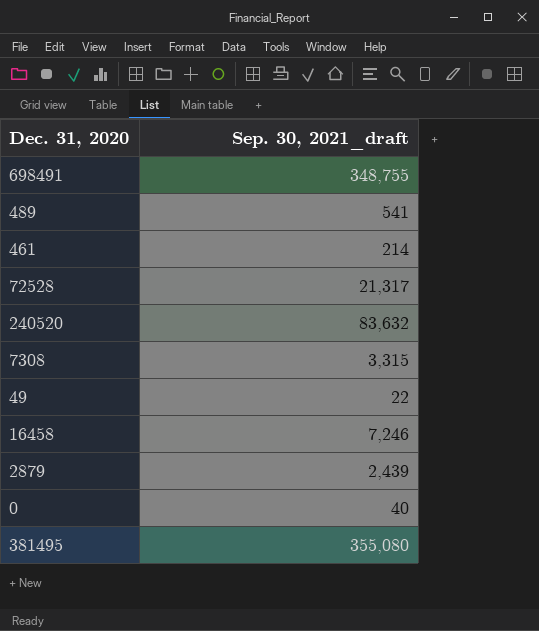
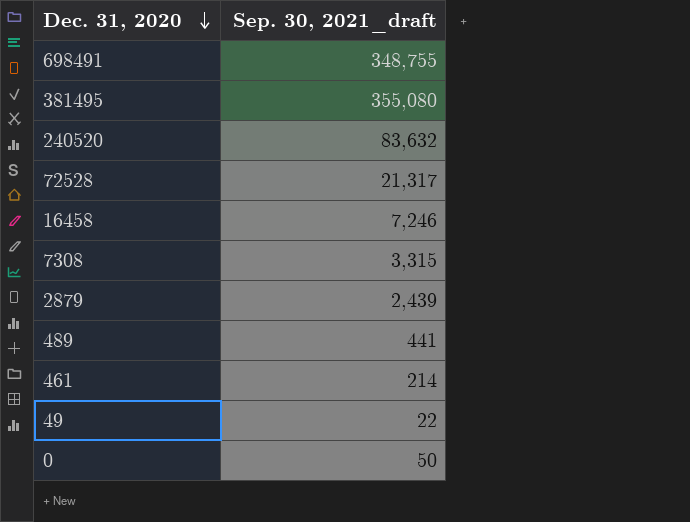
row order: none -> Dec. 31, 2020 descending
489 | Sep. 30, 2021_draft: 541 -> 441
0 | Sep. 30, 2021_draft: 40 -> 50

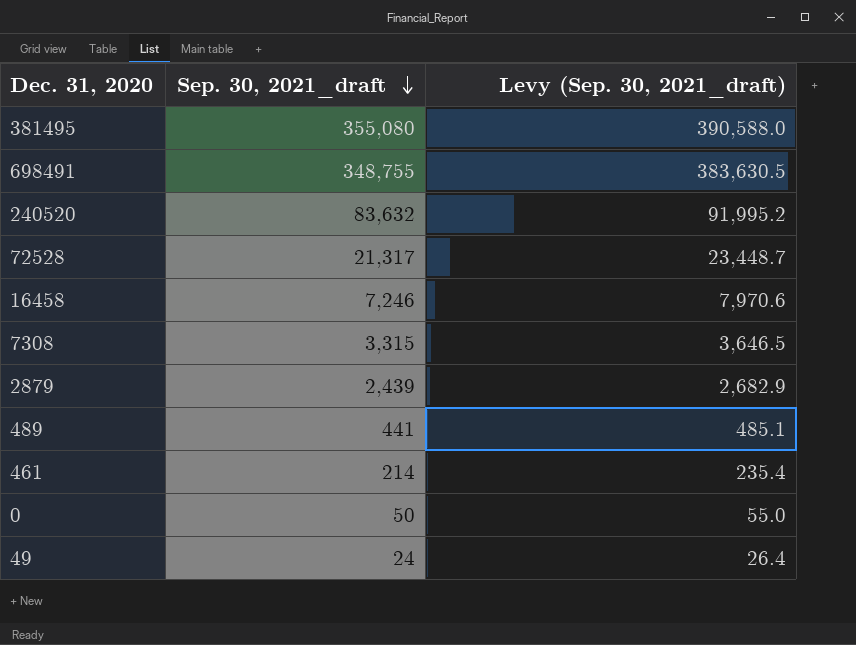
row order: Dec. 31, 2020 descending -> Sep. 30, 2021_draft descending
column Levy (Sep. 30, 2021_draft) | formula: none -> [Sep. 30, 2021_draft] * 1.1
49 | Sep. 30, 2021_draft: 22 -> 24

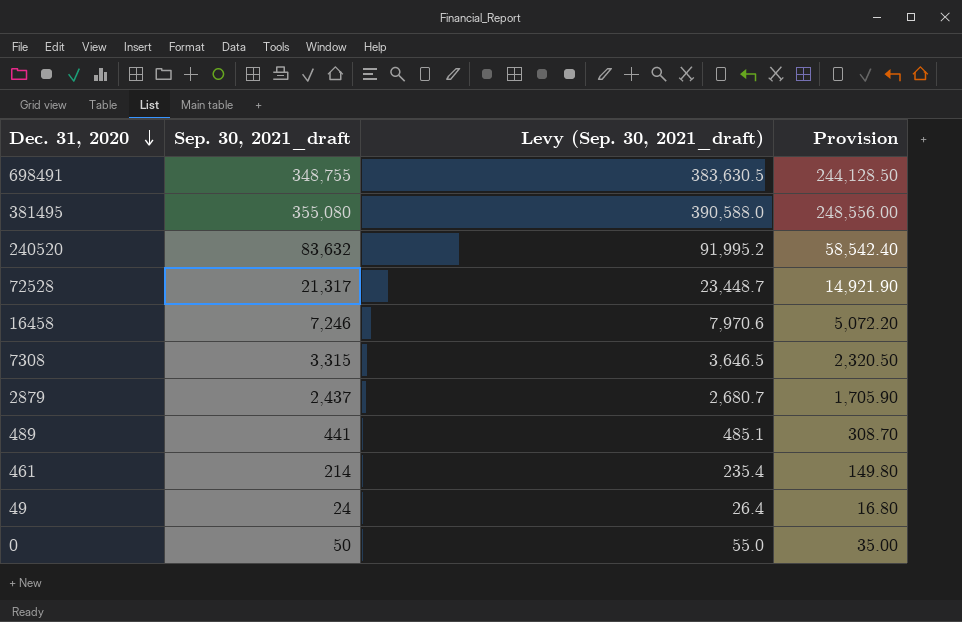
row order: Sep. 30, 2021_draft descending -> Dec. 31, 2020 descending
column Provision | formula: none -> [Sep. 30, 2021_draft] * 0.7
2879 | Sep. 30, 2021_draft: 2,439 -> 2,437
2879 | Levy (Sep. 30, 2021_draft): 2,682.9 -> 2,680.7

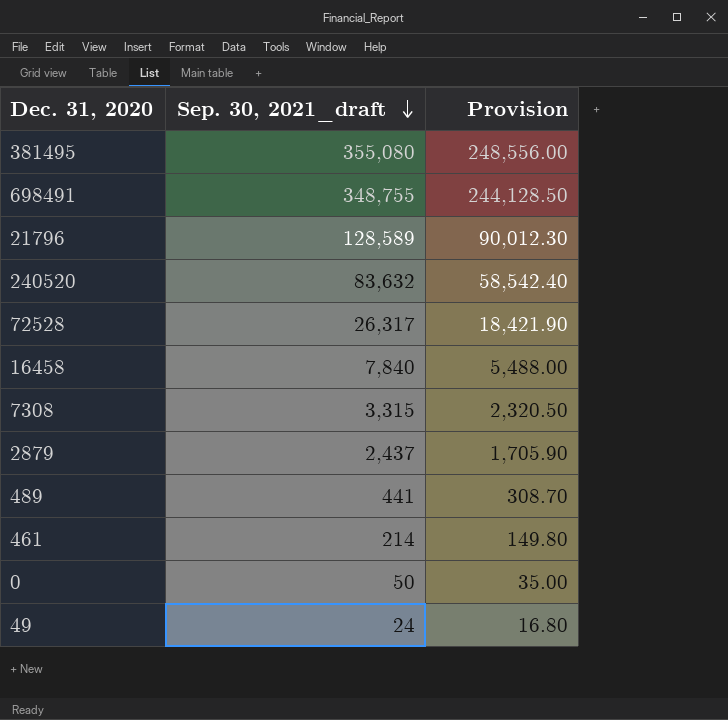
row order: Dec. 31, 2020 descending -> Sep. 30, 2021_draft descending
column Levy (Sep. 30, 2021_draft) | formula: [Sep. 30, 2021_draft] * 1.1 -> none
row 21796: none -> 128,589 | 90,012.30
72528 | Sep. 30, 2021_draft: 21,317 -> 26,317
72528 | Provision: 14,921.90 -> 18,421.90
16458 | Sep. 30, 2021_draft: 7,246 -> 7,840
16458 | Provision: 5,072.20 -> 5,488.00

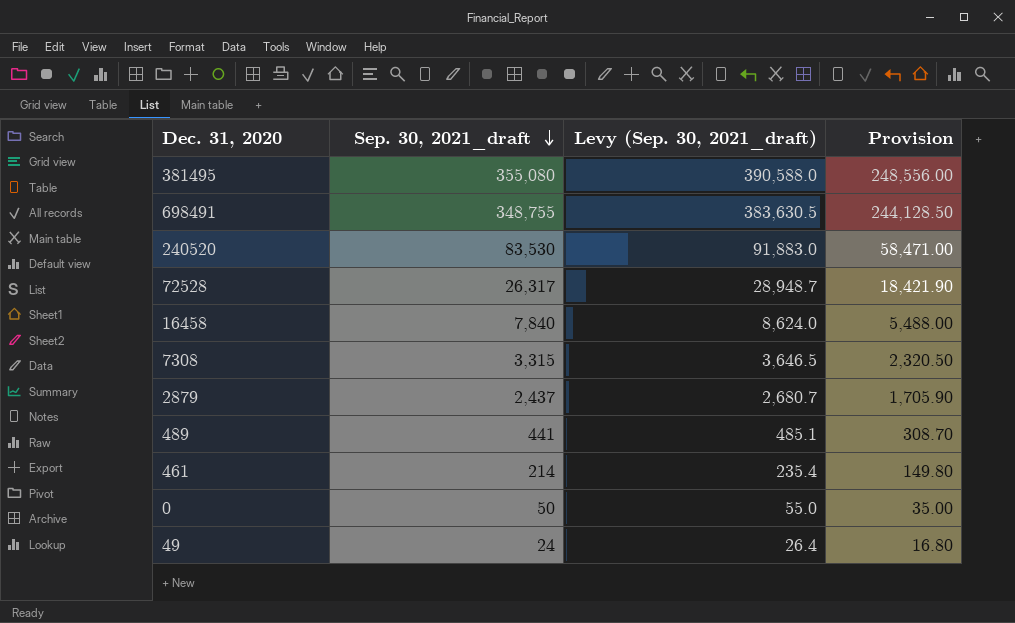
column Levy (Sep. 30, 2021_draft) | formula: none -> [Sep. 30, 2021_draft] * 1.1
row 21796: 128,589 | 90,012.30 -> none
240520 | Sep. 30, 2021_draft: 83,632 -> 83,530
240520 | Provision: 58,542.40 -> 58,471.00

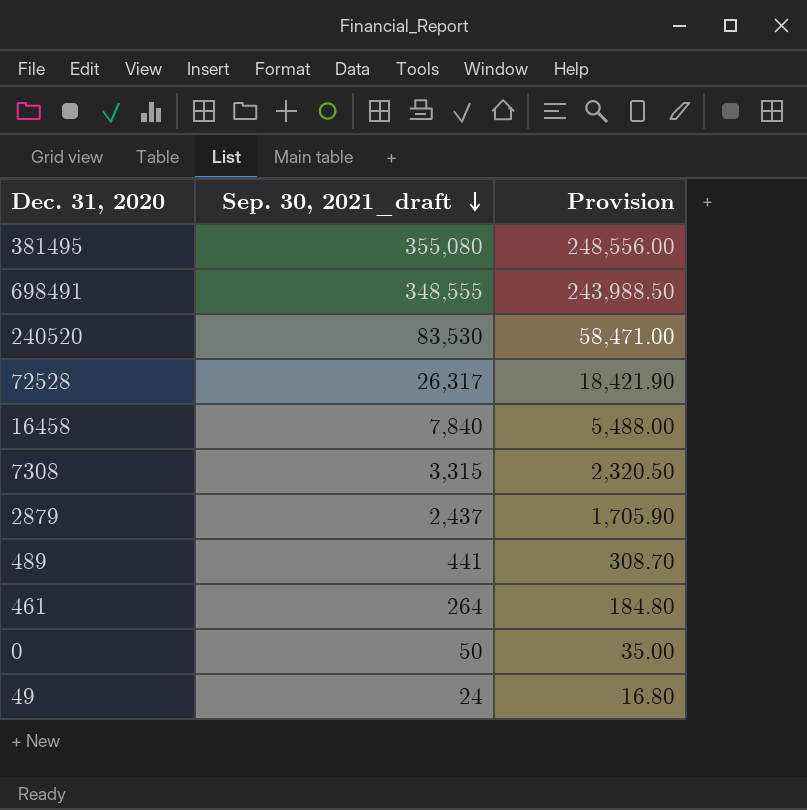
column Levy (Sep. 30, 2021_draft) | formula: [Sep. 30, 2021_draft] * 1.1 -> none
698491 | Sep. 30, 2021_draft: 348,755 -> 348,555
698491 | Provision: 244,128.50 -> 243,988.50
461 | Sep. 30, 2021_draft: 214 -> 264
461 | Provision: 149.80 -> 184.80

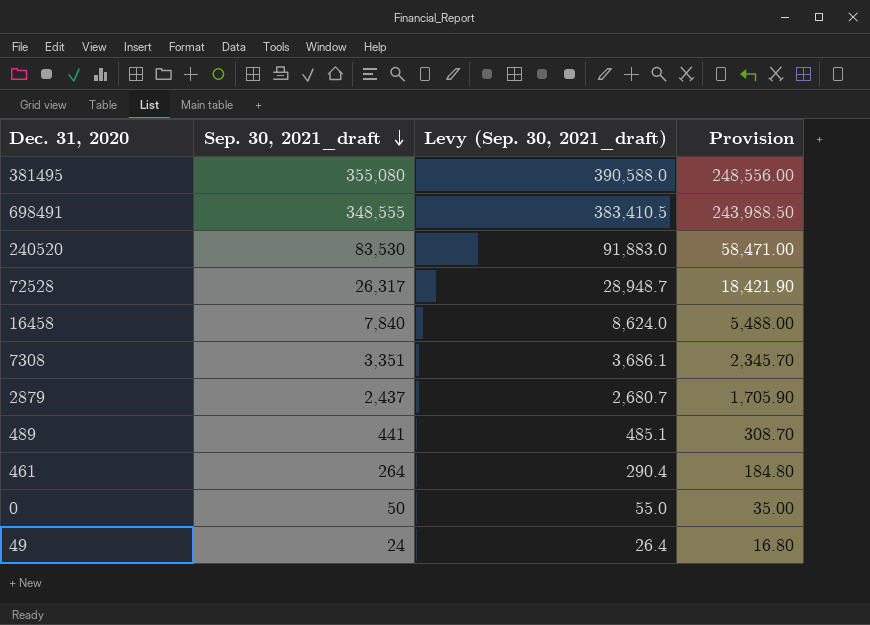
column Levy (Sep. 30, 2021_draft) | formula: none -> [Sep. 30, 2021_draft] * 1.1
7308 | Sep. 30, 2021_draft: 3,315 -> 3,351
7308 | Provision: 2,320.50 -> 2,345.70

